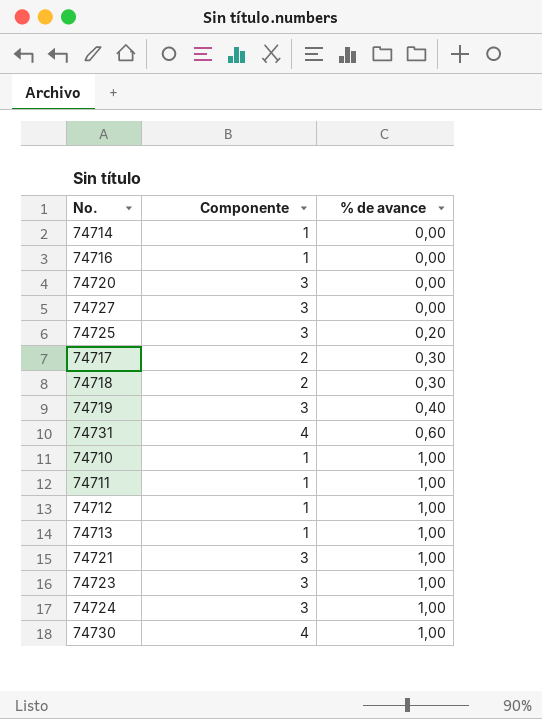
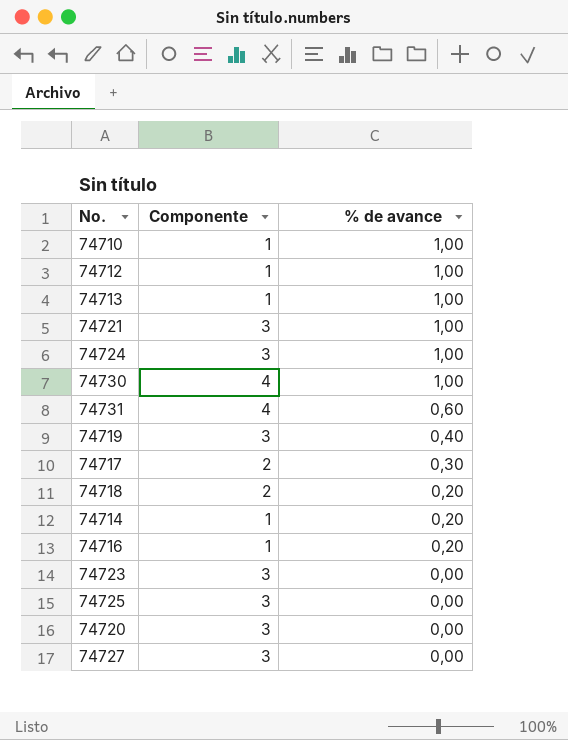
row order: % de avance ascending -> % de avance descending
row 74711: 1 | 1,00 -> none
74718 | % de avance: 0,30 -> 0,20
74714 | % de avance: 0,00 -> 0,20
74716 | % de avance: 0,00 -> 0,20
74723 | % de avance: 1,00 -> 0,00
74725 | % de avance: 0,20 -> 0,00

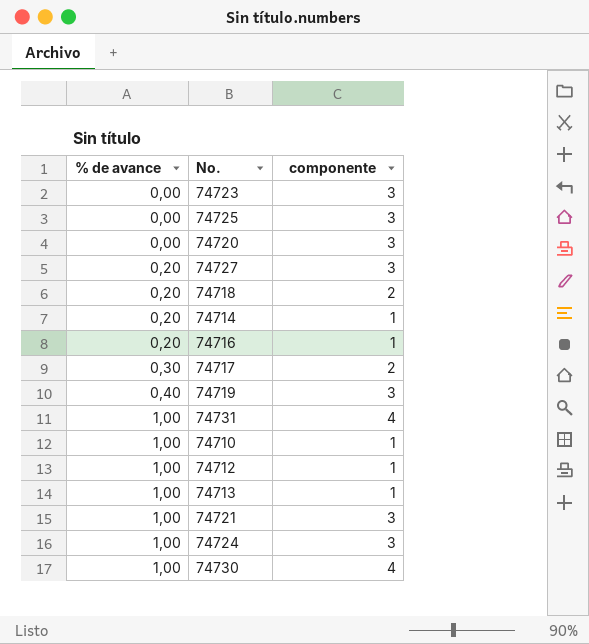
row order: % de avance descending -> % de avance ascending
column % de avance | position: 3 -> 1
column name: Componente -> componente
74727 | % de avance: 0,00 -> 0,20
74731 | % de avance: 0,60 -> 1,00

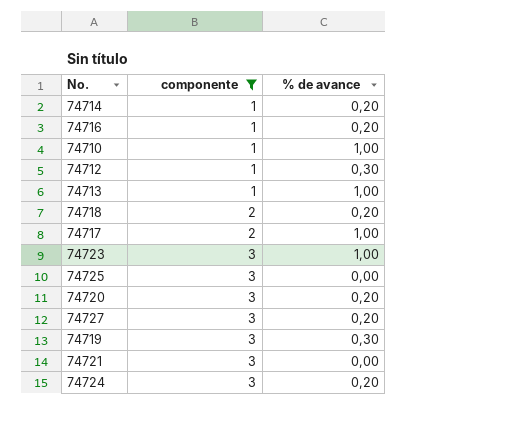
filter: none -> componente != 4
row order: % de avance ascending -> componente ascending
column % de avance | position: 1 -> 3
74712 | % de avance: 1,00 -> 0,30
74717 | % de avance: 0,30 -> 1,00
74723 | % de avance: 0,00 -> 1,00
74720 | % de avance: 0,00 -> 0,20
74719 | % de avance: 0,40 -> 0,30
74721 | % de avance: 1,00 -> 0,00
74724 | % de avance: 1,00 -> 0,20

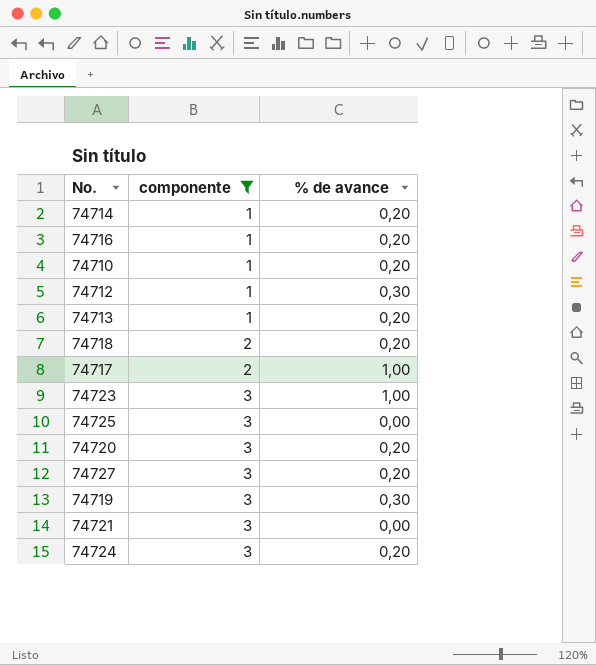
74710 | % de avance: 1,00 -> 0,20
74713 | % de avance: 1,00 -> 0,20

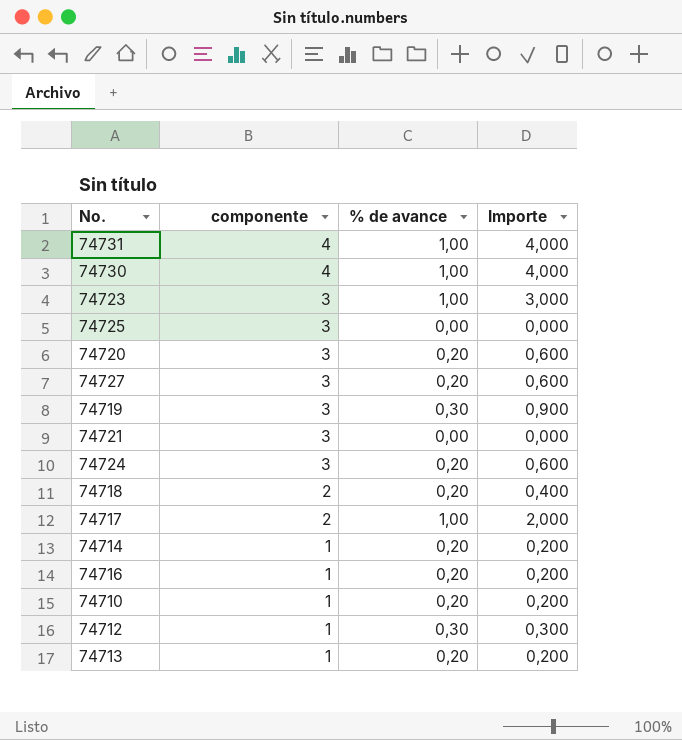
filter: componente != 4 -> none
row order: componente ascending -> componente descending
column Importe | formula: none -> [componente] * [% de avance]

